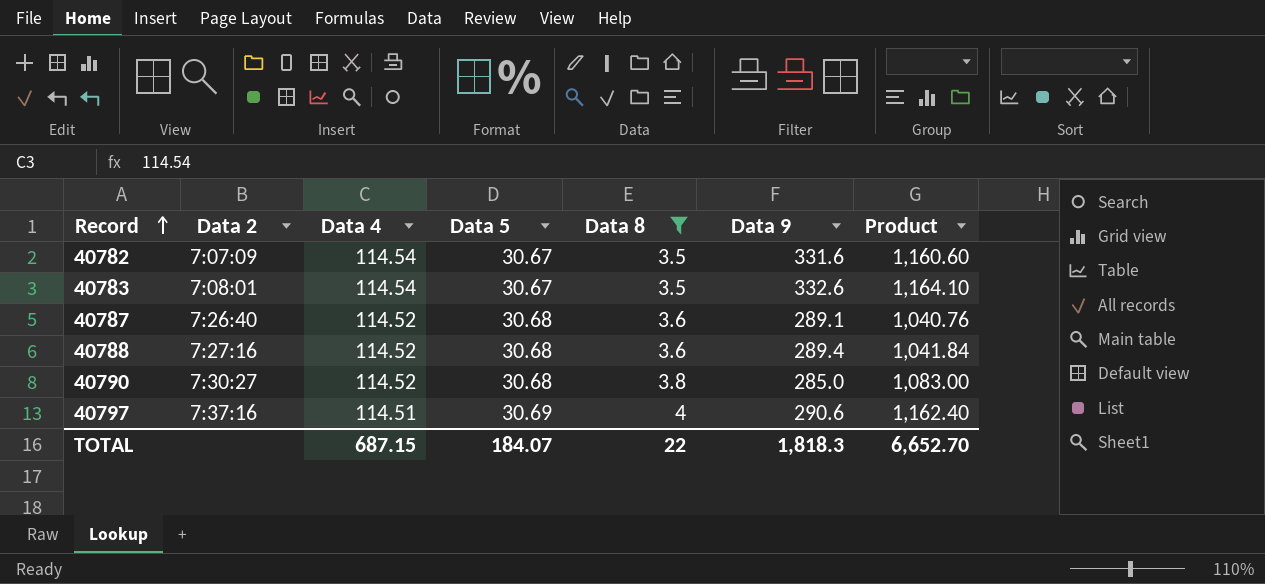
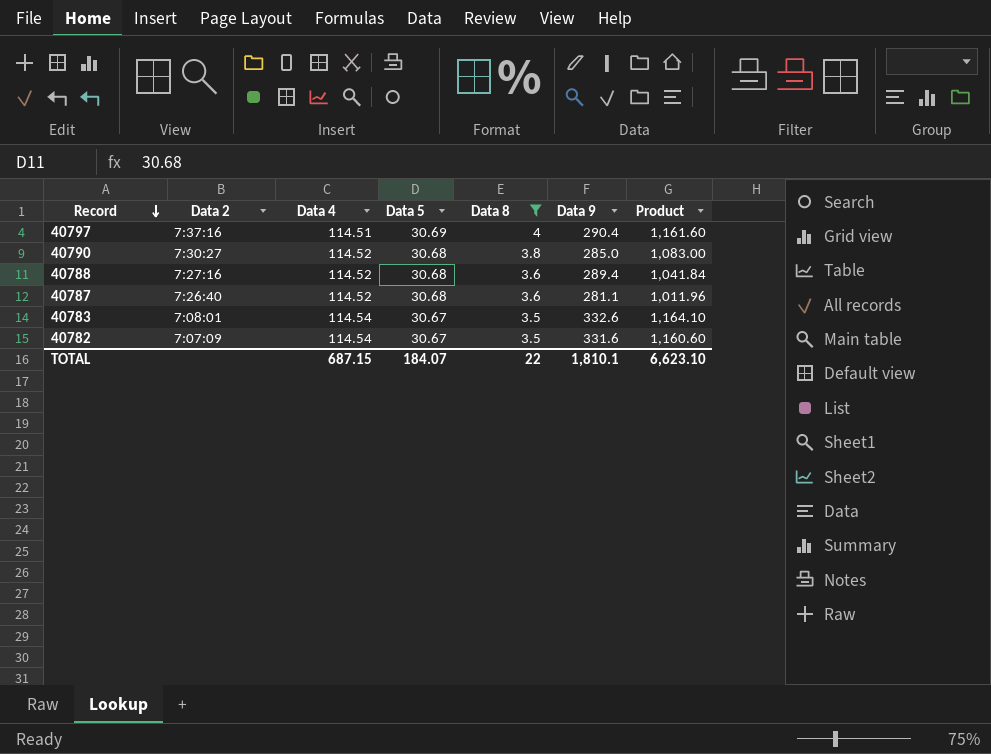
row order: Record ascending -> Record descending
40797 | Data 9: 290.6 -> 290.4
40797 | Product: 1,162.40 -> 1,161.60
40787 | Data 9: 289.1 -> 281.1
40787 | Product: 1,040.76 -> 1,011.96
TOTAL | Data 9: 1,818.3 -> 1,810.1
TOTAL | Product: 6,652.70 -> 6,623.10

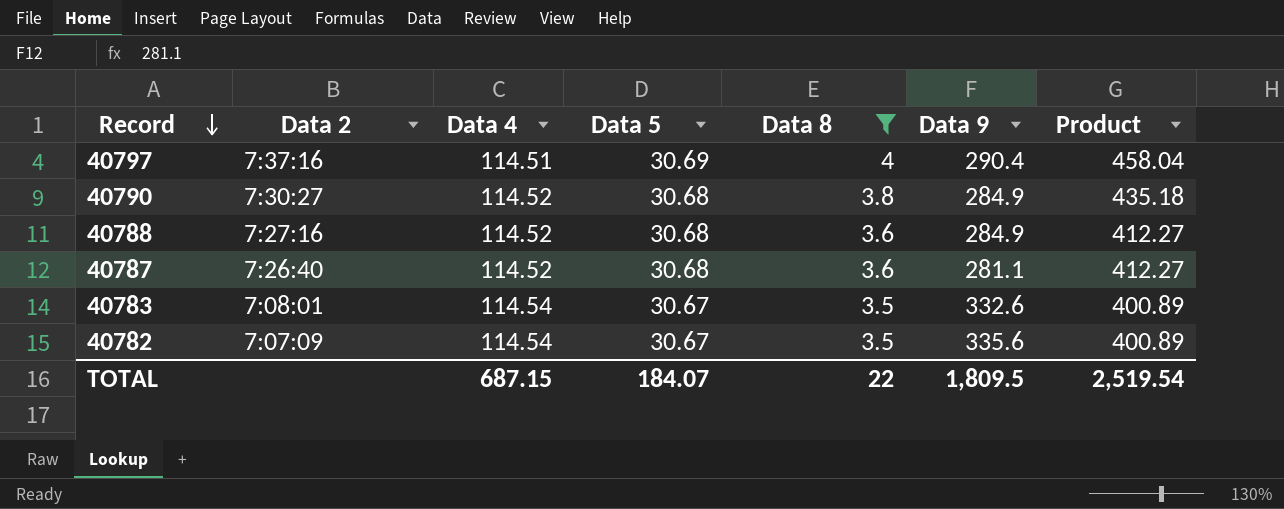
column Product | formula: [Data 8] * [Data 9] -> [Data 4] * [Data 8]
40790 | Data 9: 285.0 -> 284.9
40788 | Data 9: 289.4 -> 284.9
40782 | Data 9: 331.6 -> 335.6
TOTAL | Data 9: 1,810.1 -> 1,809.5
TOTAL | Product: 6,623.10 -> 2,519.54

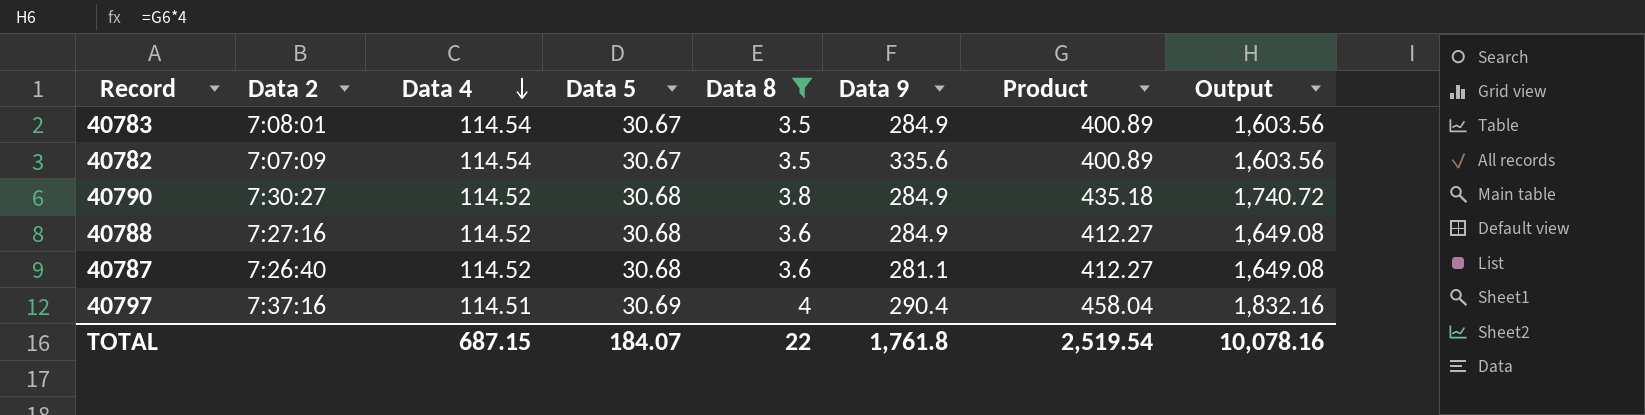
row order: Record descending -> Data 4 descending
column Output | formula: none -> [Product] * 4
40783 | Data 9: 332.6 -> 284.9
TOTAL | Data 9: 1,809.5 -> 1,761.8

